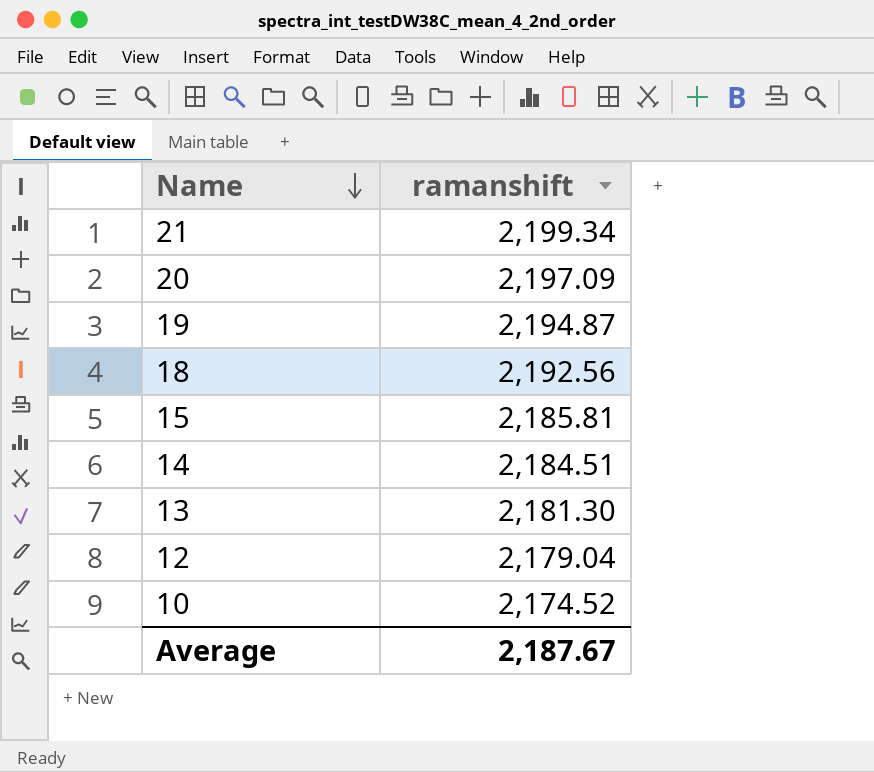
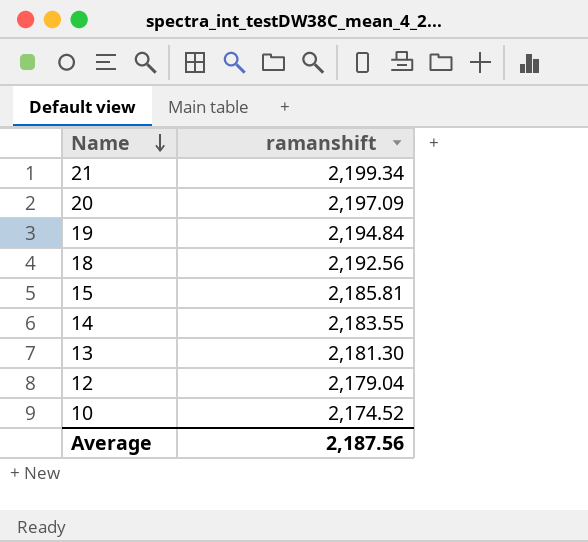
19 | ramanshift: 2,194.87 -> 2,194.84
14 | ramanshift: 2,184.51 -> 2,183.55
Average | ramanshift: 2,187.67 -> 2,187.56

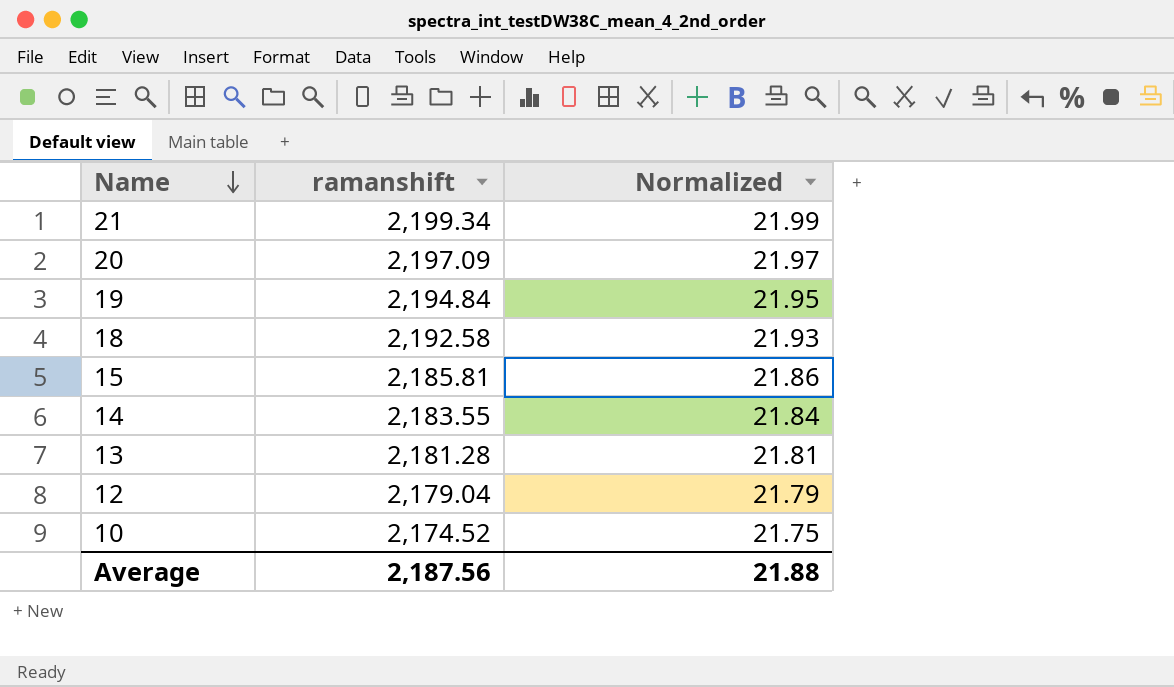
column Normalized | formula: none -> [ramanshift] * 0.01
18 | ramanshift: 2,192.56 -> 2,192.58
13 | ramanshift: 2,181.30 -> 2,181.28

